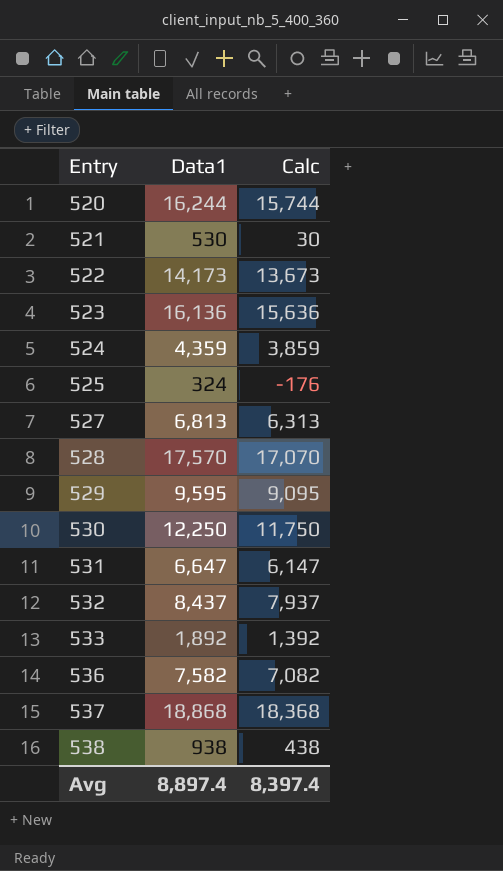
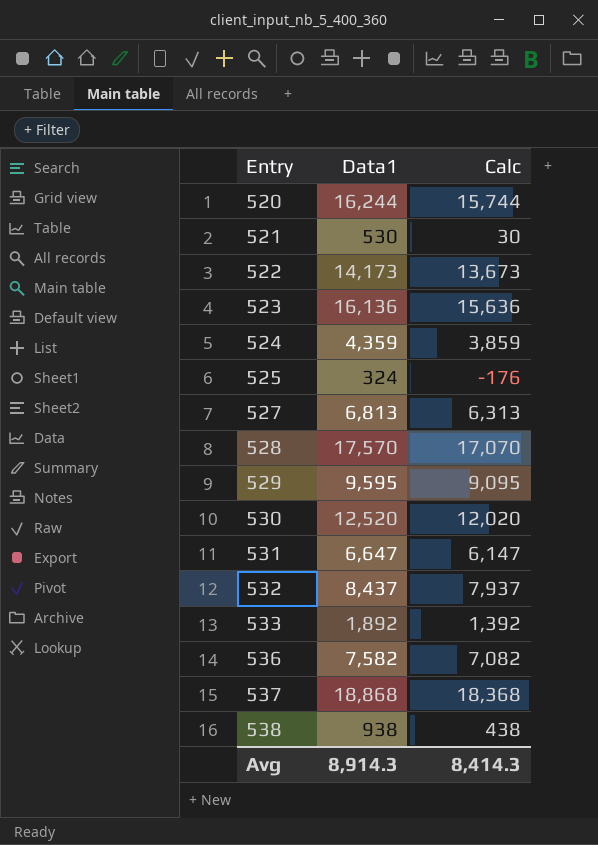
530 | Data1: 12,250 -> 12,520
530 | Calc: 11,750 -> 12,020
Avg | Data1: 8,897.4 -> 8,914.3
Avg | Calc: 8,397.4 -> 8,414.3

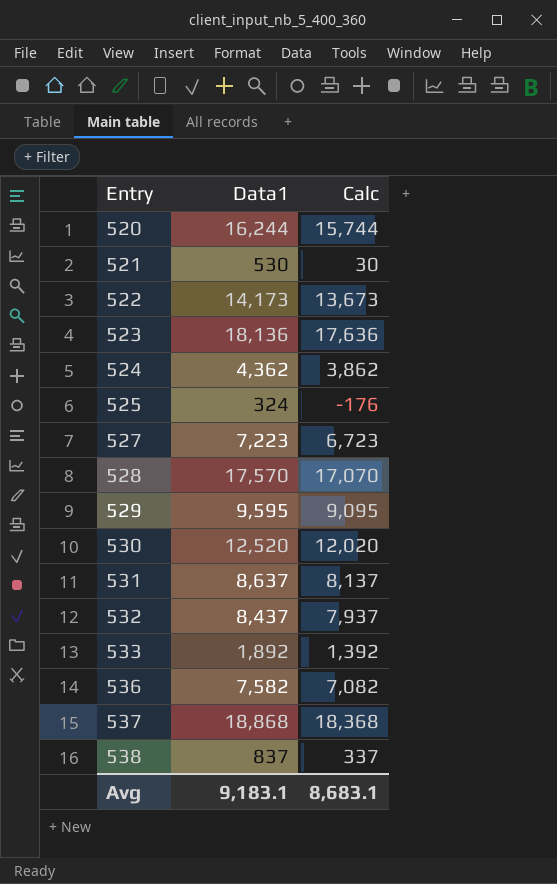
523 | Data1: 16,136 -> 18,136
523 | Calc: 15,636 -> 17,636
524 | Data1: 4,359 -> 4,362
524 | Calc: 3,859 -> 3,862
527 | Data1: 6,813 -> 7,223
527 | Calc: 6,313 -> 6,723
531 | Data1: 6,647 -> 8,637
531 | Calc: 6,147 -> 8,137
538 | Data1: 938 -> 837
538 | Calc: 438 -> 337
Avg | Data1: 8,914.3 -> 9,183.1
Avg | Calc: 8,414.3 -> 8,683.1

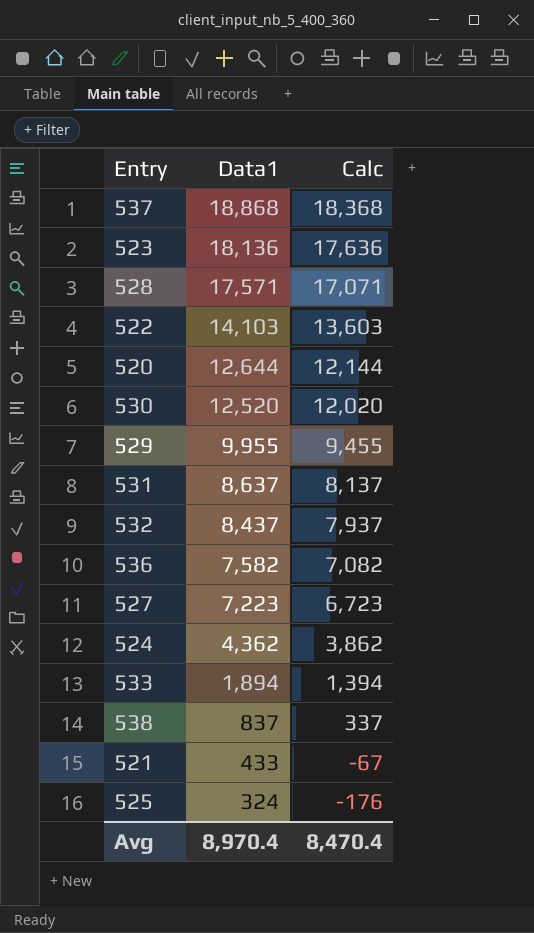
row order: Entry ascending -> Data1 descending
528 | Data1: 17,570 -> 17,571
528 | Calc: 17,070 -> 17,071
522 | Data1: 14,173 -> 14,103
522 | Calc: 13,673 -> 13,603
520 | Data1: 16,244 -> 12,644
520 | Calc: 15,744 -> 12,144
529 | Data1: 9,595 -> 9,955
529 | Calc: 9,095 -> 9,455
533 | Data1: 1,892 -> 1,894
533 | Calc: 1,392 -> 1,394
521 | Data1: 530 -> 433
521 | Calc: 30 -> -67
Avg | Data1: 9,183.1 -> 8,970.4
Avg | Calc: 8,683.1 -> 8,470.4

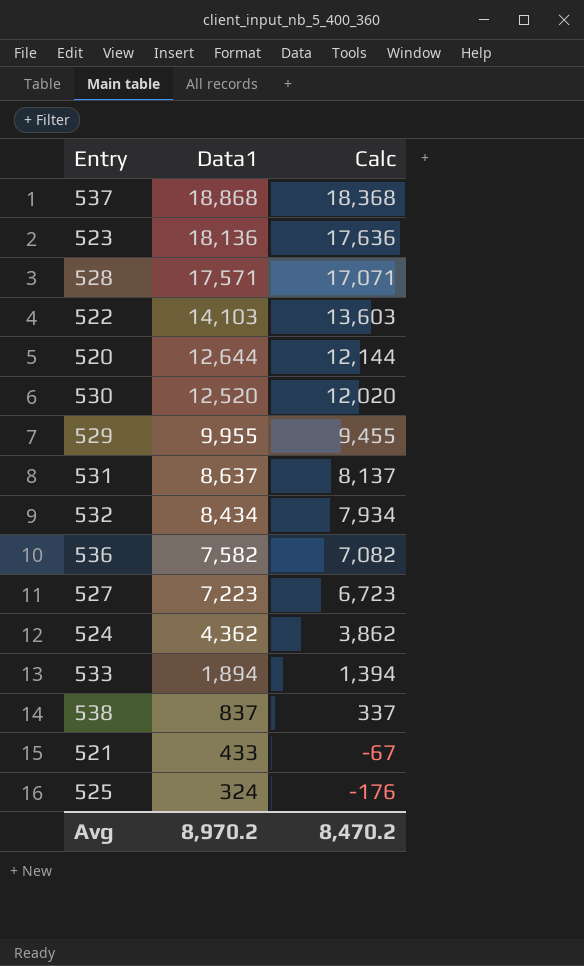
532 | Data1: 8,437 -> 8,434
532 | Calc: 7,937 -> 7,934
Avg | Data1: 8,970.4 -> 8,970.2
Avg | Calc: 8,470.4 -> 8,470.2

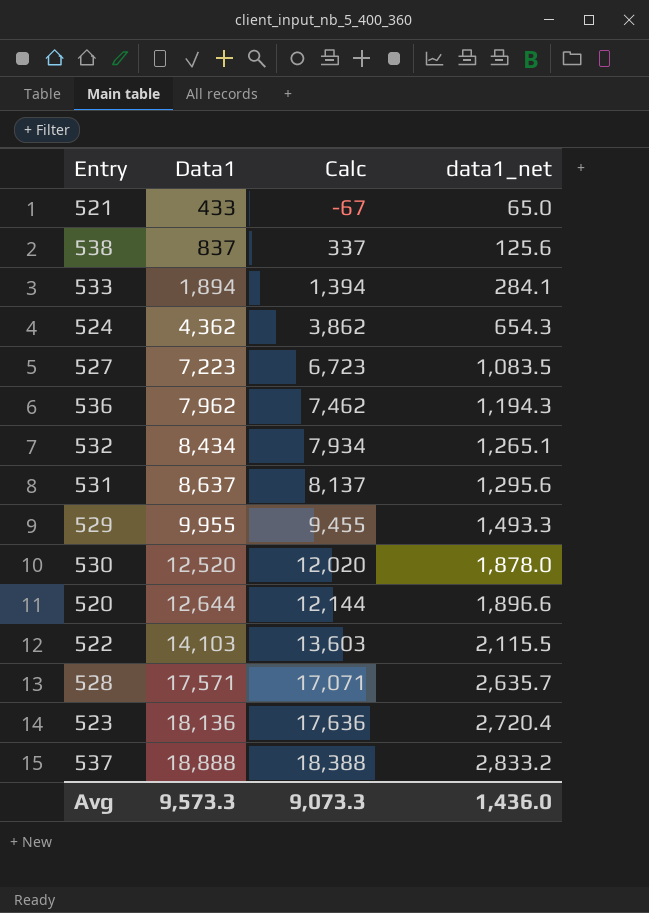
row order: Data1 descending -> Data1 ascending
column data1_net | formula: none -> [Data1] * 0.15
row 525: 324 | -176 -> none
536 | Data1: 7,582 -> 7,962
536 | Calc: 7,082 -> 7,462
537 | Data1: 18,868 -> 18,888
537 | Calc: 18,368 -> 18,388
Avg | Data1: 8,970.2 -> 9,573.3
Avg | Calc: 8,470.2 -> 9,073.3

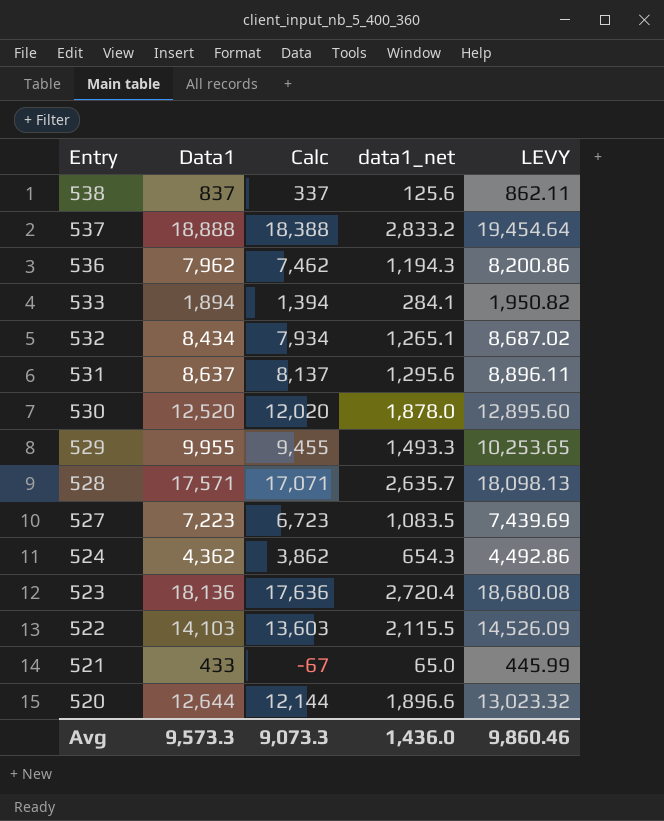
row order: Data1 ascending -> Entry descending
column LEVY | formula: none -> [Data1] * 1.03

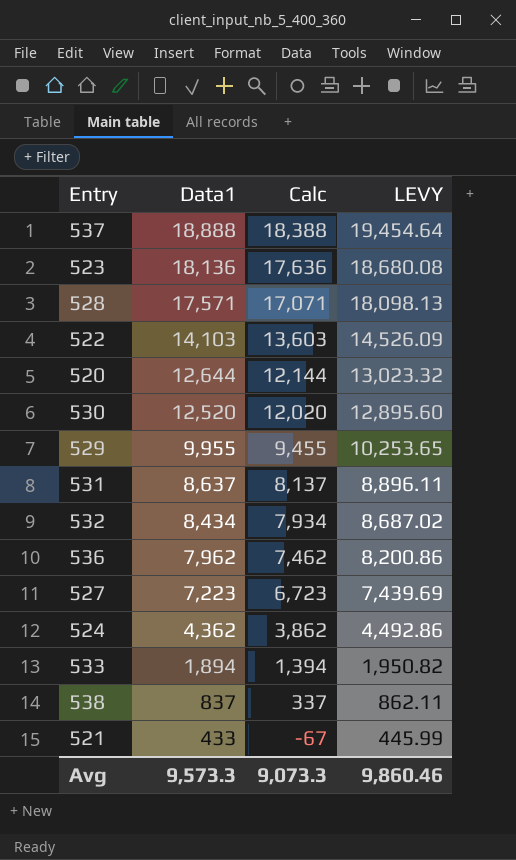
row order: Entry descending -> Data1 descending
column data1_net | formula: [Data1] * 0.15 -> none

